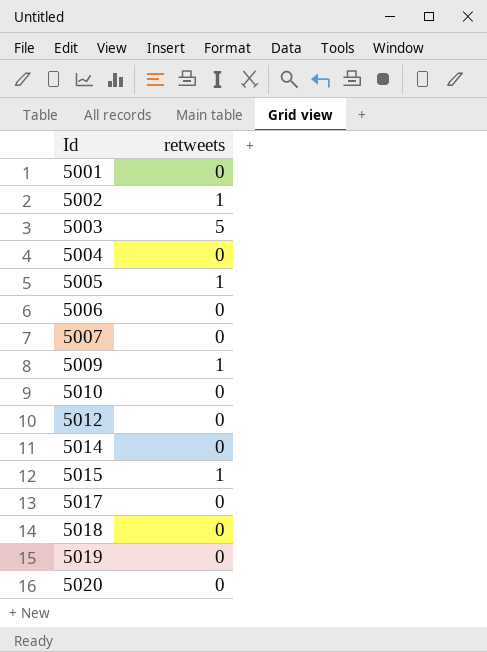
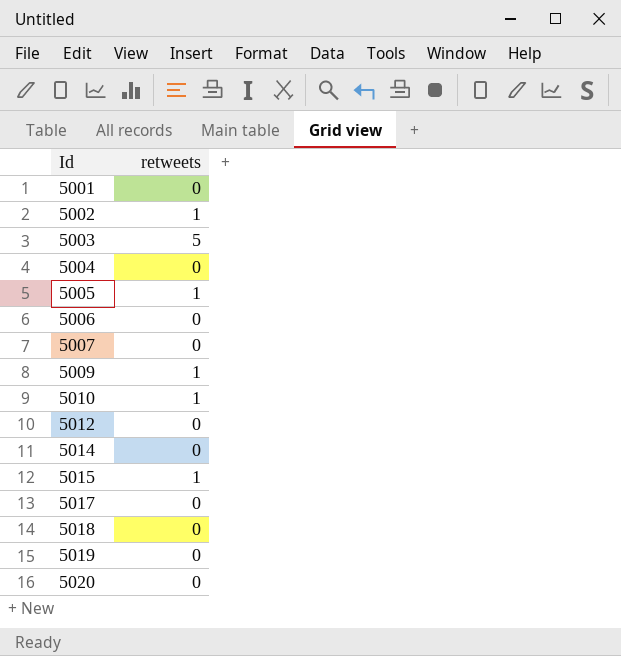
5010 | retweets: 0 -> 1

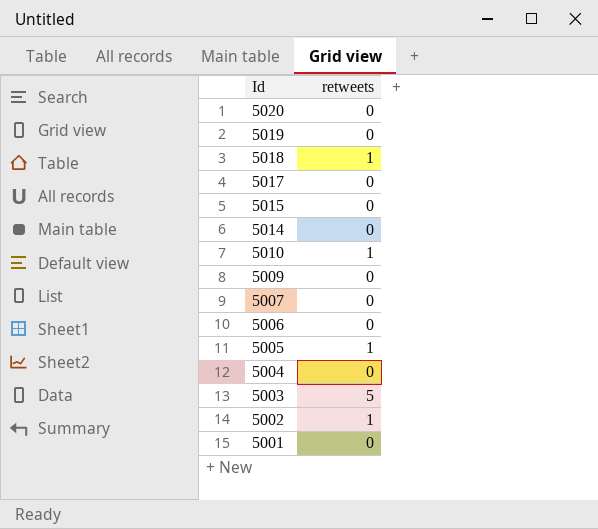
row order: Id ascending -> Id descending
row 5012: 0 -> none
5018 | retweets: 0 -> 1
5015 | retweets: 1 -> 0
5009 | retweets: 1 -> 0

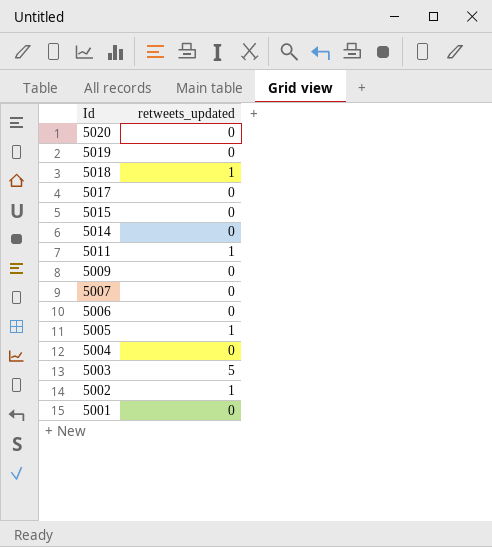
column name: retweets -> retweets_updated
row 5010: 1 -> none
row 5011: none -> 1

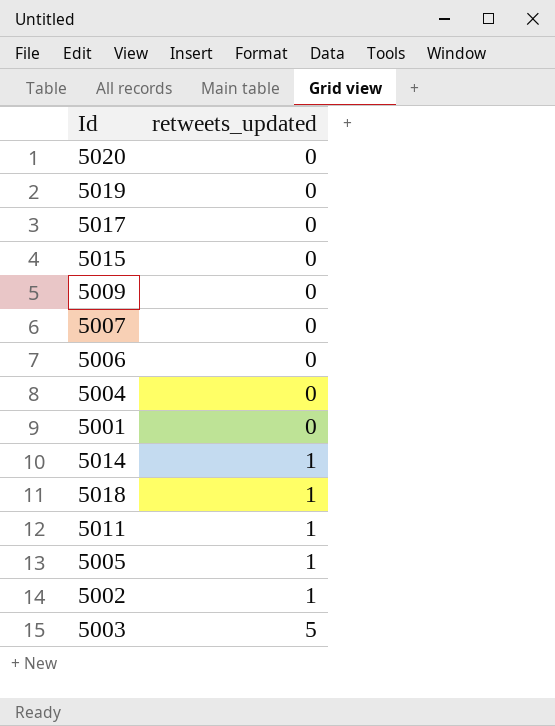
row order: Id descending -> retweets_updated ascending
5014 | retweets_updated: 0 -> 1

